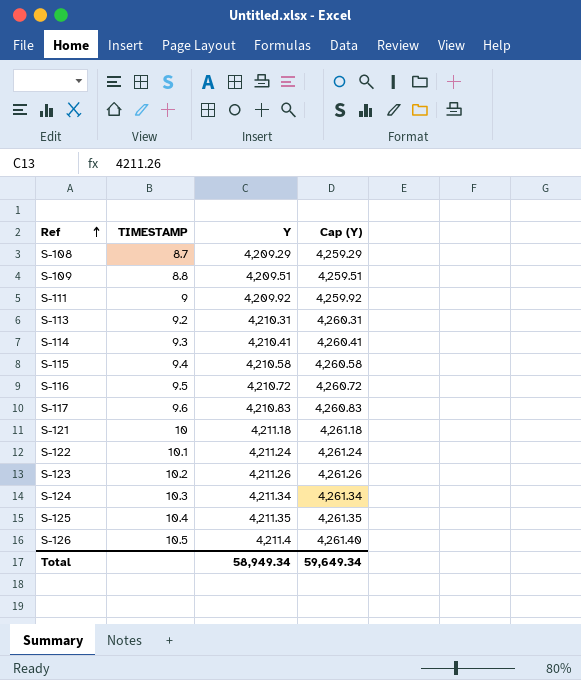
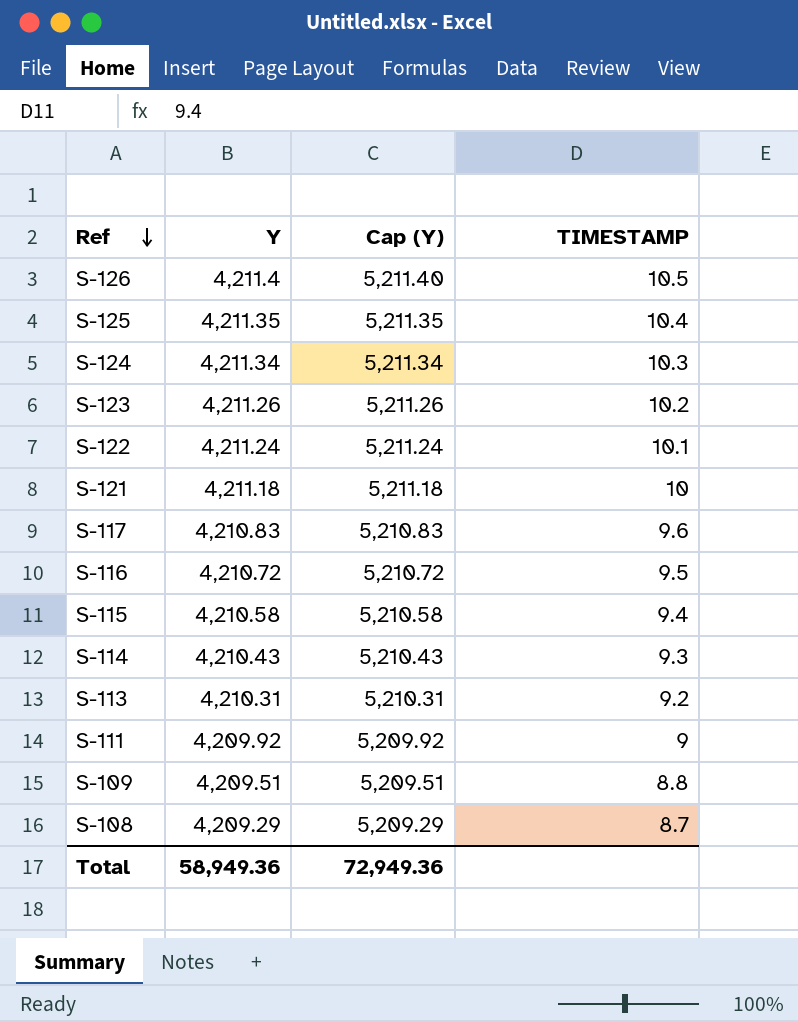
row order: Ref ascending -> Ref descending
column Cap (Y) | formula: [Y] + 50 -> [Y] + 1000
column TIMESTAMP | position: 2 -> 4
S-114 | Y: 4,210.41 -> 4,210.43
Total | Y: 58,949.34 -> 58,949.36
Total | Cap (Y): 59,649.34 -> 72,949.36

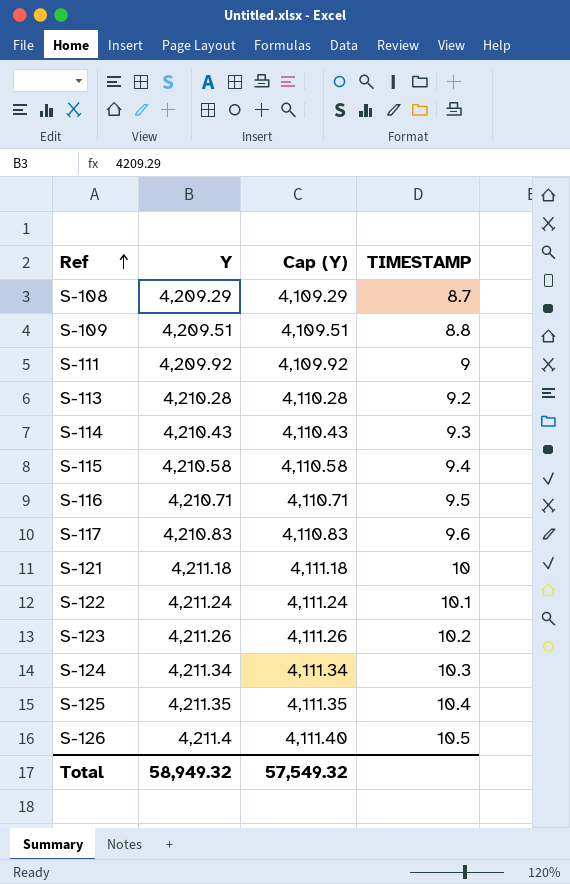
row order: Ref descending -> Ref ascending
column Cap (Y) | formula: [Y] + 1000 -> [Y] - 100
S-113 | Y: 4,210.31 -> 4,210.28
S-116 | Y: 4,210.72 -> 4,210.71
Total | Y: 58,949.36 -> 58,949.32
Total | Cap (Y): 72,949.36 -> 57,549.32

